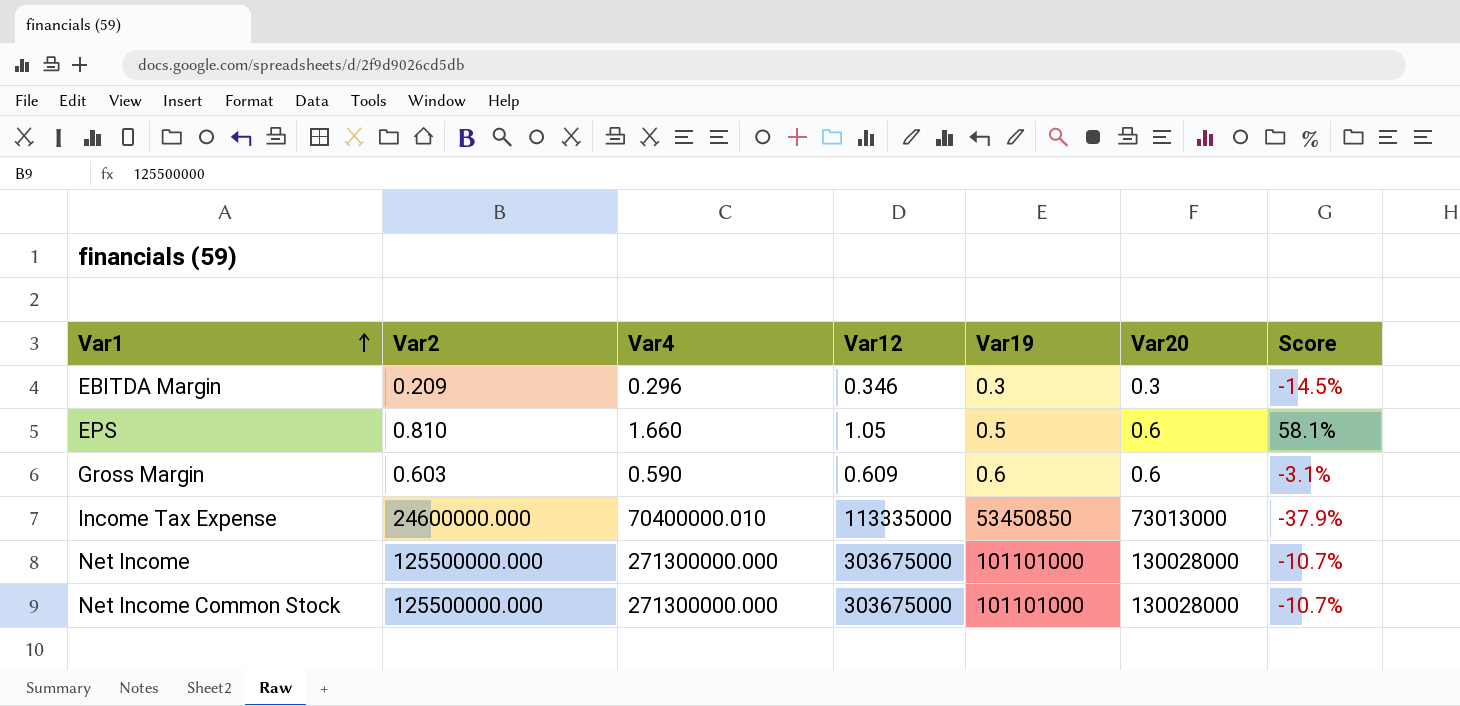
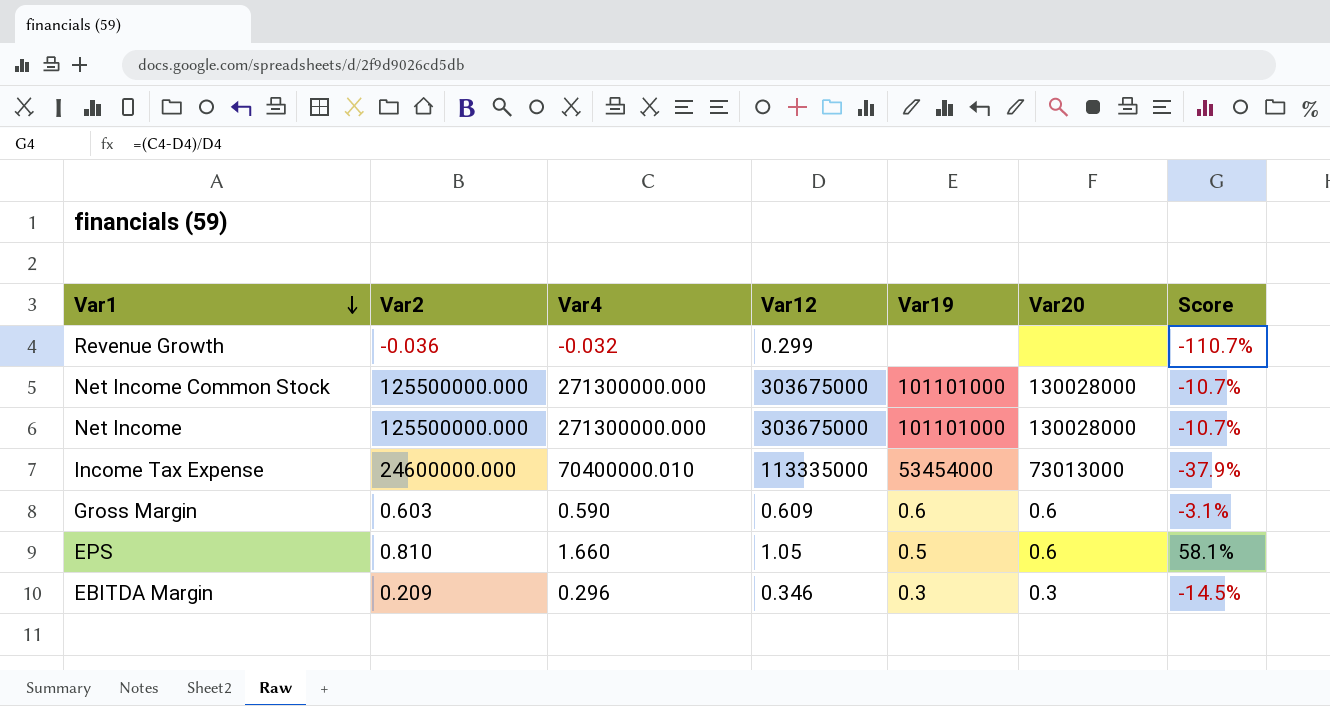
row order: Var1 ascending -> Var1 descending
row Revenue Growth: none -> -0.036 | -0.032 | 0.299 | none | none | -110.7%
Income Tax Expense | Var19: 53450850 -> 53454000

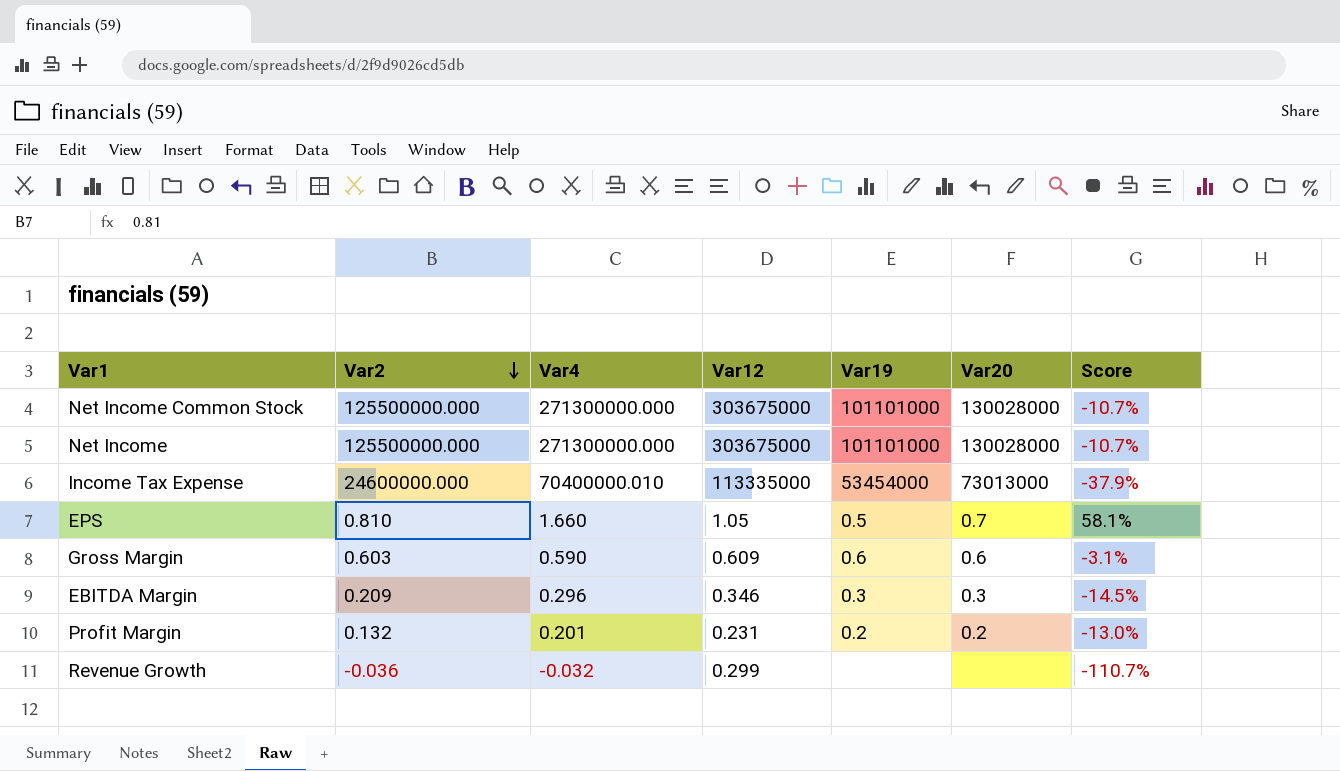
row order: Var1 descending -> Var2 descending
EPS | Var20: 0.6 -> 0.7
row Profit Margin: none -> 0.132 | 0.201 | 0.231 | 0.2 | 0.2 | -13.0%

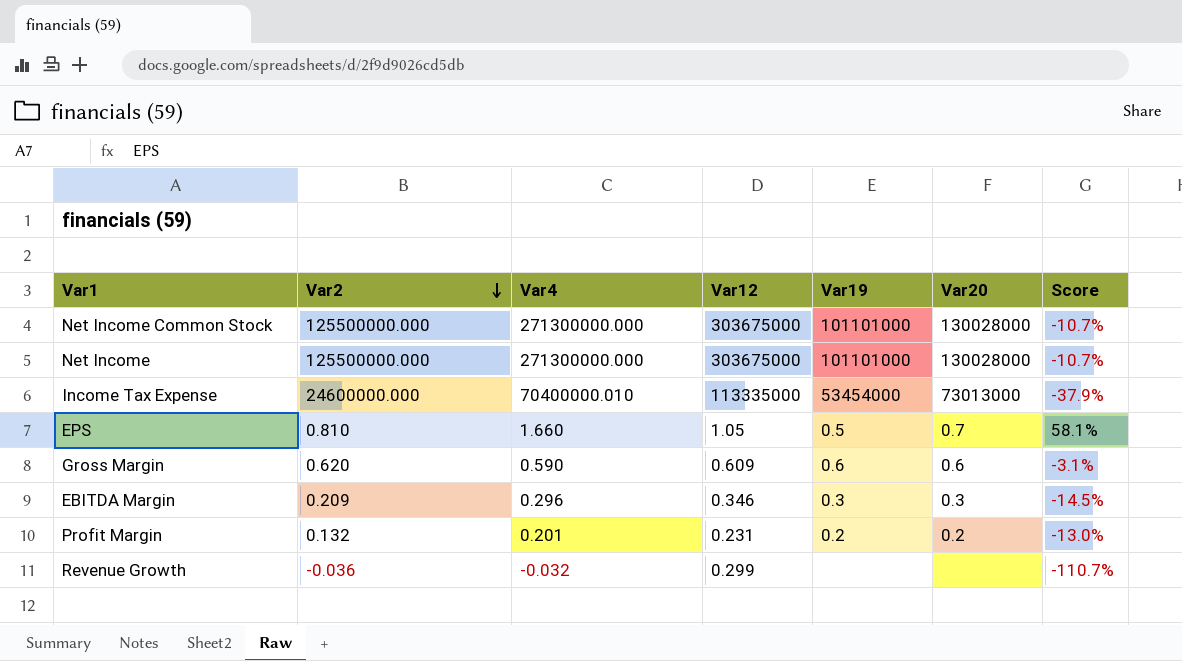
Gross Margin | Var2: 0.603 -> 0.620

